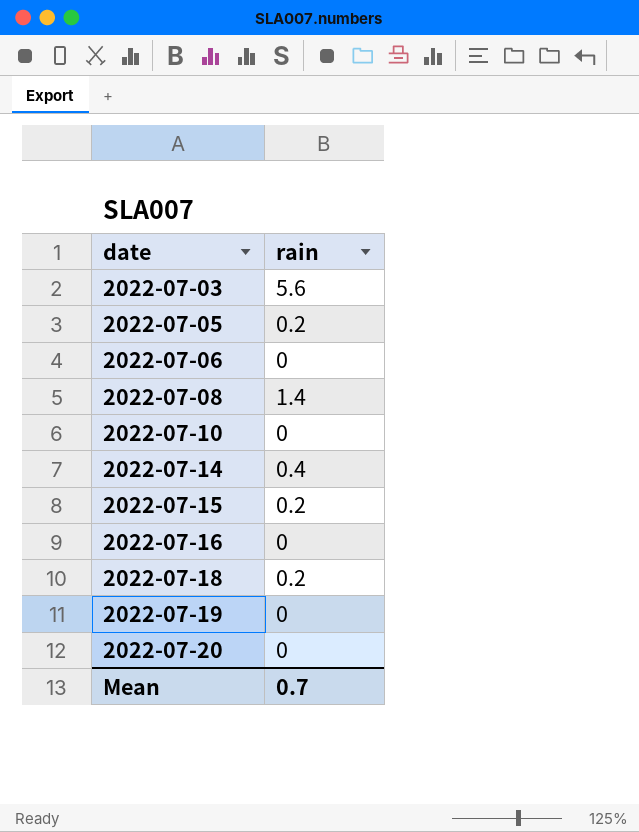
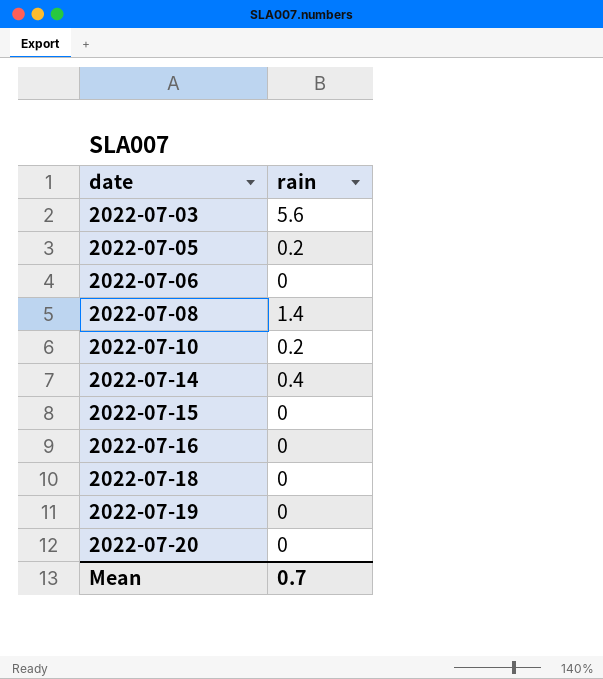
2022-07-10 | rain: 0 -> 0.2
2022-07-15 | rain: 0.2 -> 0
2022-07-18 | rain: 0.2 -> 0

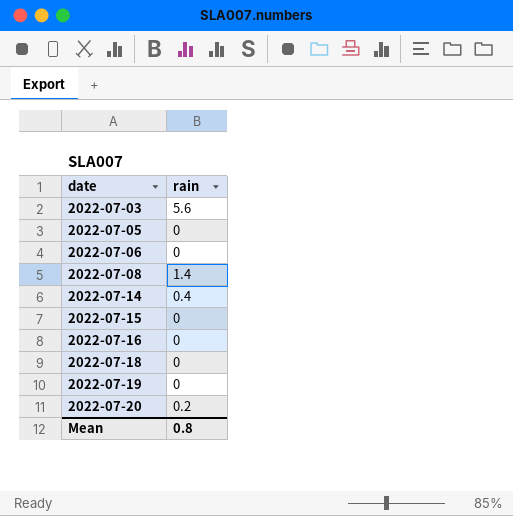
row 2022-07-10: 0.2 -> none
2022-07-05 | rain: 0.2 -> 0
2022-07-20 | rain: 0 -> 0.2
Mean | rain: 0.7 -> 0.8

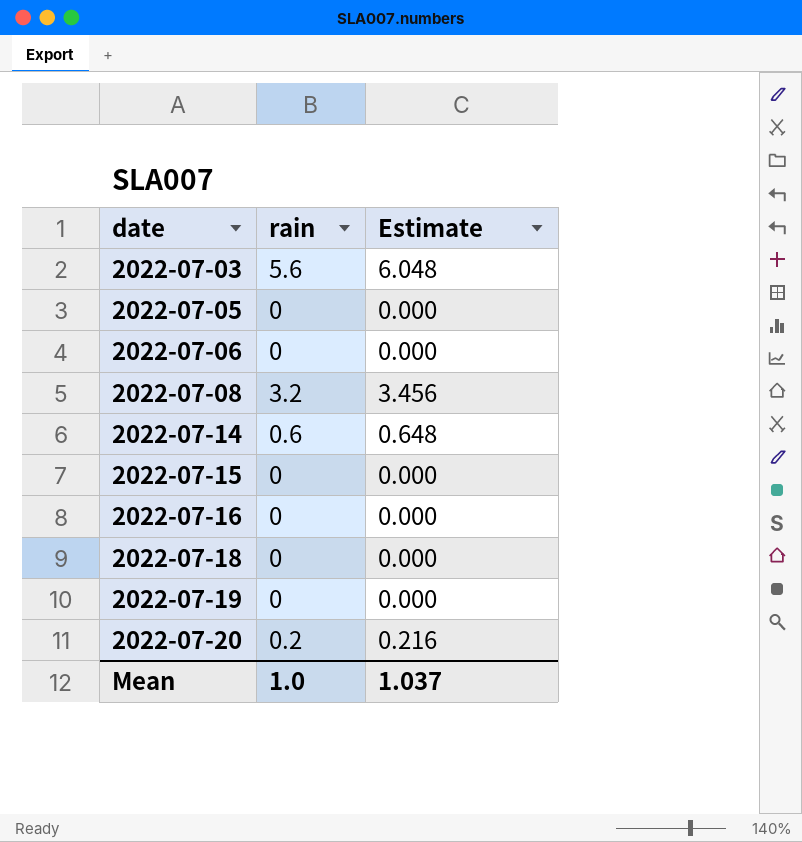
column Estimate | formula: none -> [rain] * 1.08
2022-07-08 | rain: 1.4 -> 3.2
2022-07-14 | rain: 0.4 -> 0.6
Mean | rain: 0.8 -> 1.0

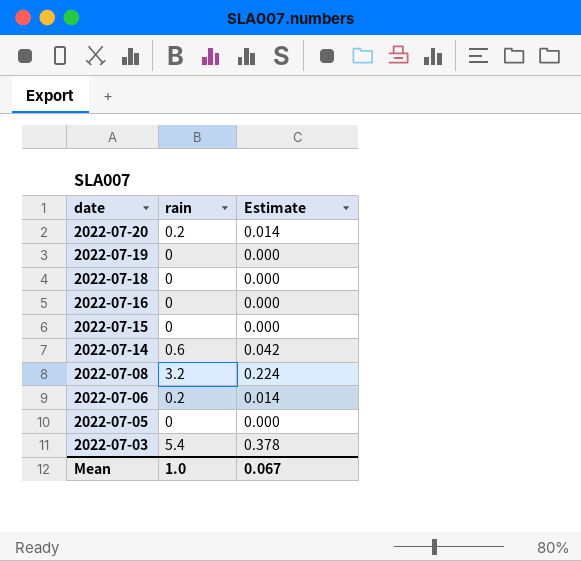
row order: date ascending -> date descending
column Estimate | formula: [rain] * 1.08 -> [rain] * 0.07
2022-07-06 | rain: 0 -> 0.2
2022-07-03 | rain: 5.6 -> 5.4
Mean | Estimate: 1.037 -> 0.067

